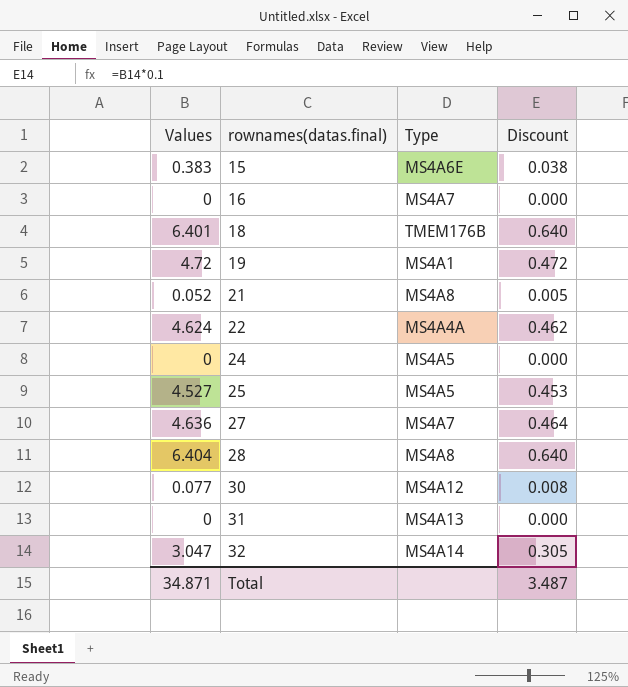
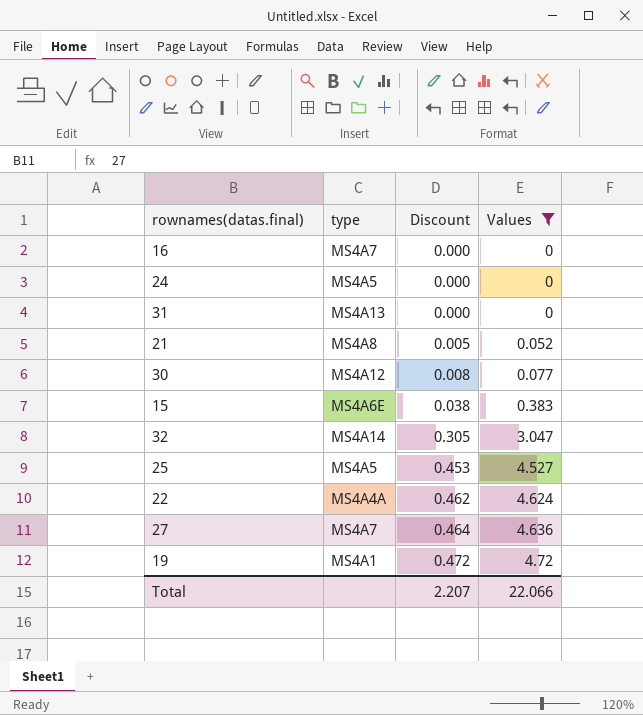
filter: none -> Values <= 4.72
row order: rownames(datas.final) ascending -> Discount ascending
column name: Type -> type
column Values | position: 1 -> 4
Total | Discount: 3.487 -> 2.207
Total | Values: 34.871 -> 22.066

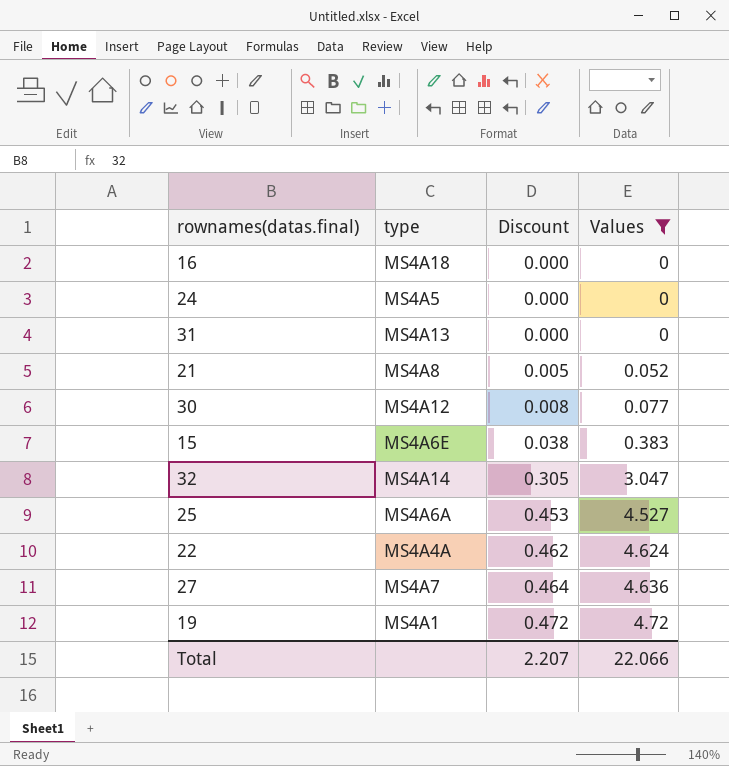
16 | type: MS4A7 -> MS4A18
25 | type: MS4A5 -> MS4A6A

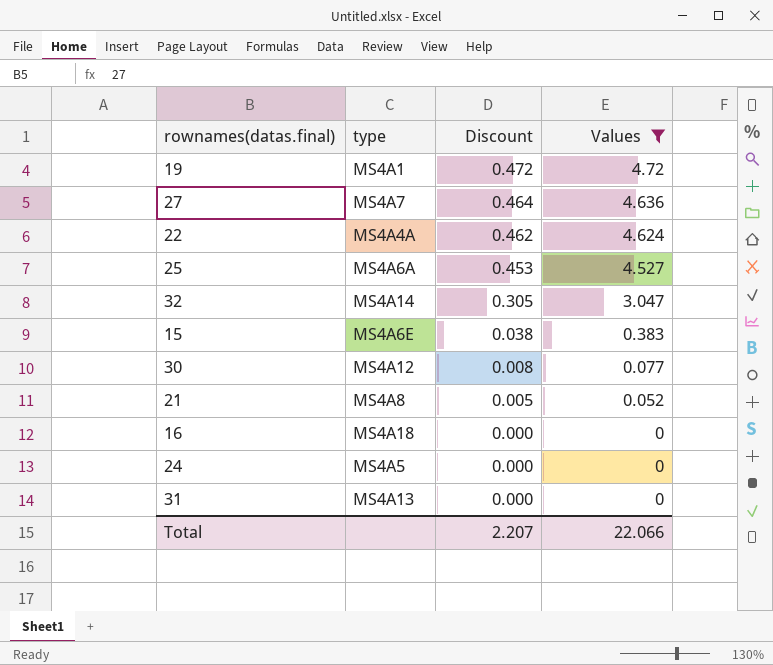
row order: Discount ascending -> Discount descending

